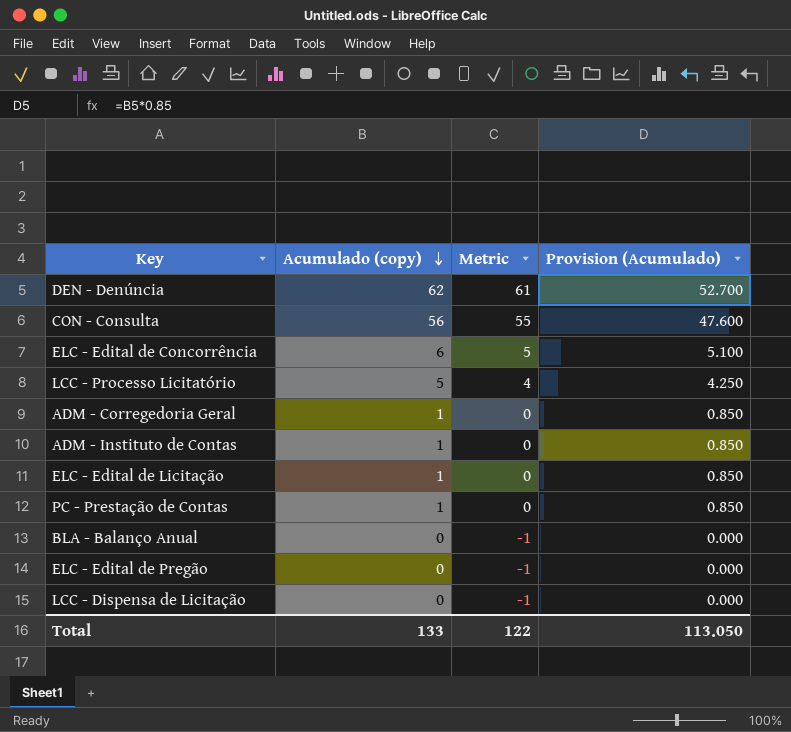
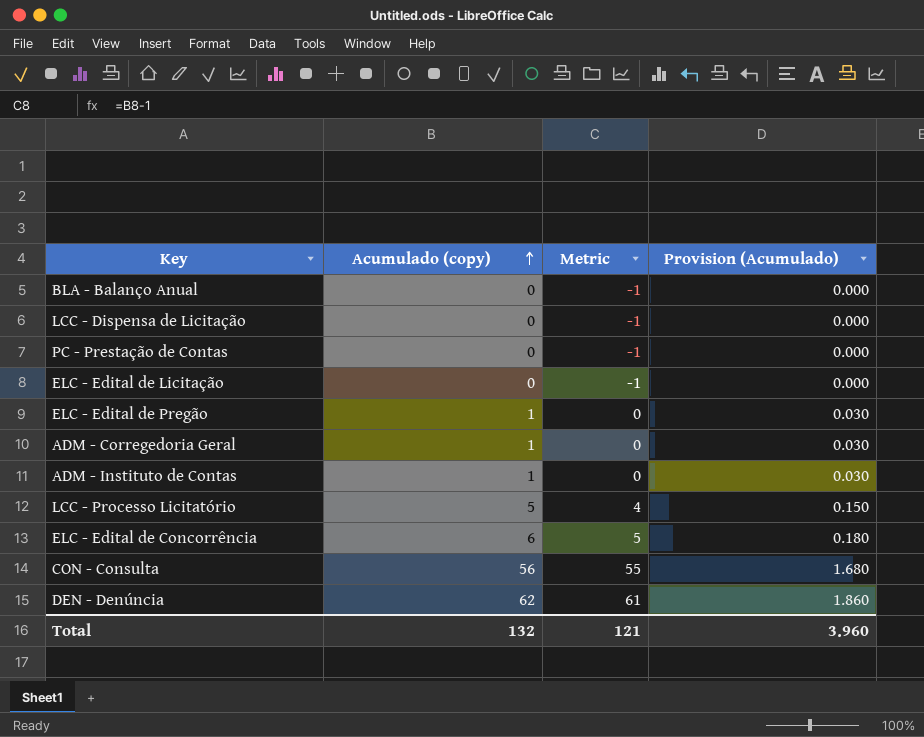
row order: Acumulado (copy) descending -> Acumulado (copy) ascending
column Provision (Acumulado) | formula: [Acumulado (copy)] * 0.85 -> [Acumulado (copy)] * 0.03
PC - Prestação de Contas | Acumulado (copy): 1 -> 0
PC - Prestação de Contas | Metric: 0 -> -1
ELC - Edital de Licitação | Acumulado (copy): 1 -> 0
ELC - Edital de Licitação | Metric: 0 -> -1
ELC - Edital de Pregão | Acumulado (copy): 0 -> 1
ELC - Edital de Pregão | Metric: -1 -> 0
Total | Acumulado (copy): 133 -> 132
Total | Metric: 122 -> 121
Total | Provision (Acumulado): 113.050 -> 3.960

